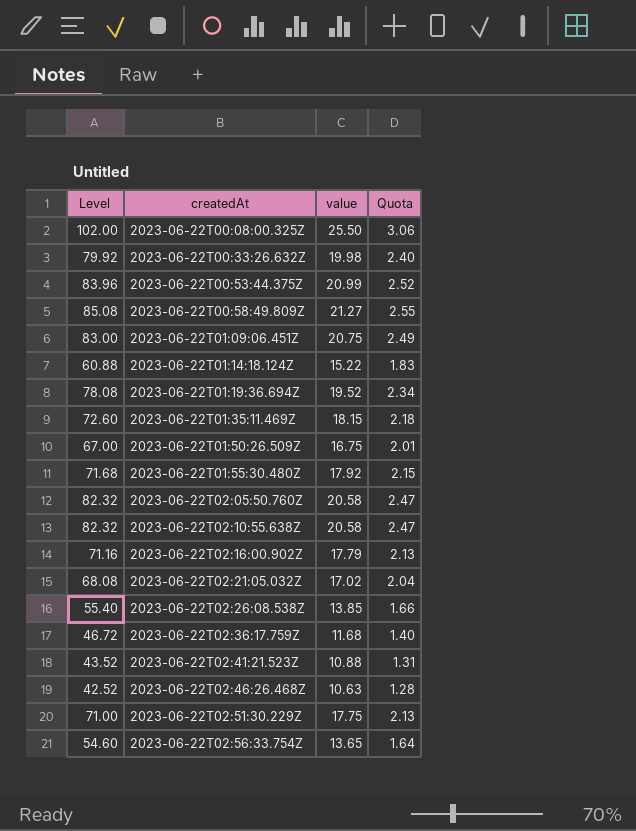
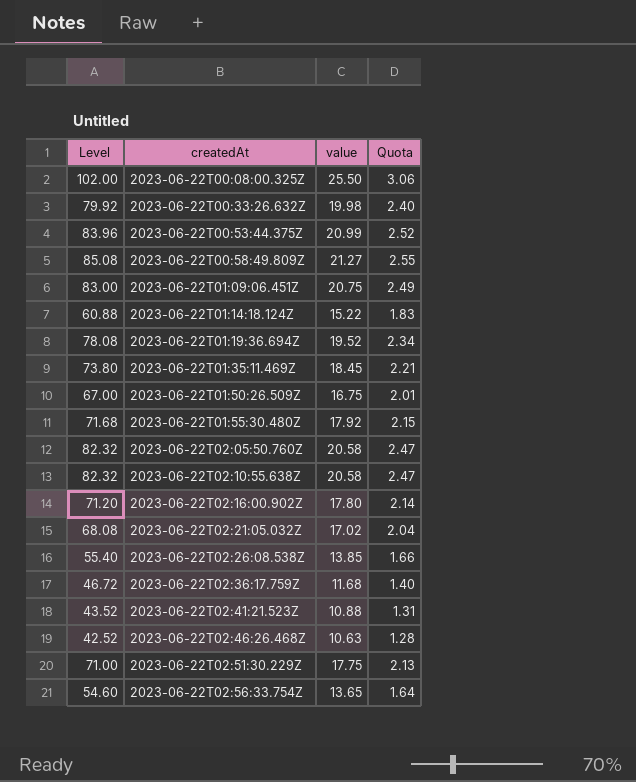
2023-06-22T01:35:11.469Z | Level: 72.60 -> 73.80
2023-06-22T01:35:11.469Z | value: 18.15 -> 18.45
2023-06-22T01:35:11.469Z | Quota: 2.18 -> 2.21
2023-06-22T02:16:00.902Z | Level: 71.16 -> 71.20
2023-06-22T02:16:00.902Z | value: 17.79 -> 17.80
2023-06-22T02:16:00.902Z | Quota: 2.13 -> 2.14

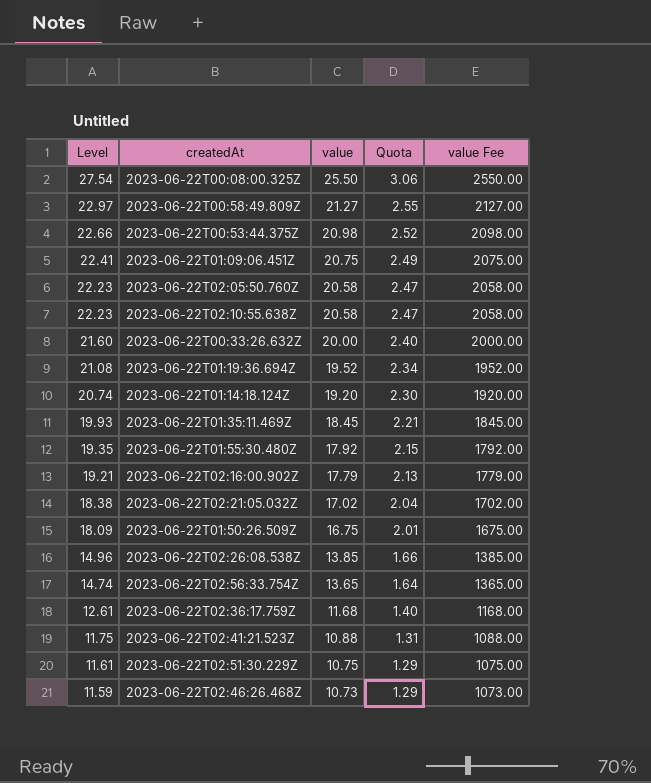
row order: createdAt ascending -> Level descending
column Level | formula: [value] * 4 -> [value] * 1.08
column value Fee | formula: none -> [value] * 100
2023-06-22T00:53:44.375Z | value: 20.99 -> 20.98
2023-06-22T00:33:26.632Z | value: 19.98 -> 20.00
2023-06-22T01:14:18.124Z | value: 15.22 -> 19.20
2023-06-22T01:14:18.124Z | Quota: 1.83 -> 2.30
2023-06-22T02:16:00.902Z | value: 17.80 -> 17.79
2023-06-22T02:16:00.902Z | Quota: 2.14 -> 2.13
2023-06-22T02:51:30.229Z | value: 17.75 -> 10.75
2023-06-22T02:51:30.229Z | Quota: 2.13 -> 1.29
2023-06-22T02:46:26.468Z | value: 10.63 -> 10.73
2023-06-22T02:46:26.468Z | Quota: 1.28 -> 1.29

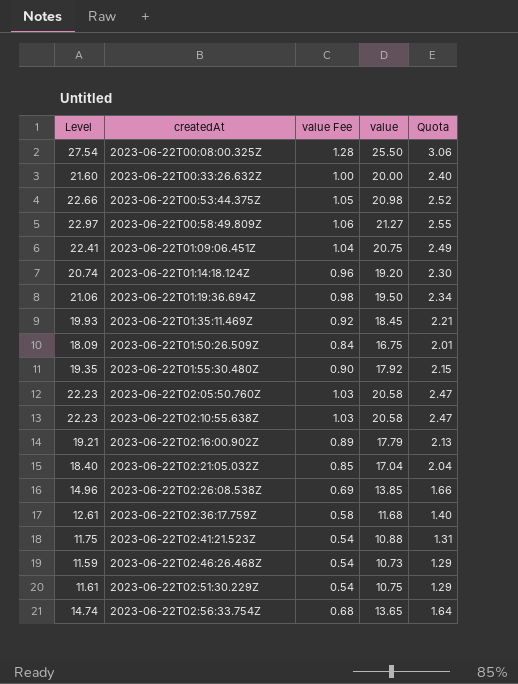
row order: Level descending -> createdAt ascending
column value Fee | formula: [value] * 100 -> [value] * 0.05
column value Fee | position: 5 -> 3
2023-06-22T01:19:36.694Z | Level: 21.08 -> 21.06
2023-06-22T01:19:36.694Z | value: 19.52 -> 19.50
2023-06-22T02:21:05.032Z | Level: 18.38 -> 18.40
2023-06-22T02:21:05.032Z | value: 17.02 -> 17.04

